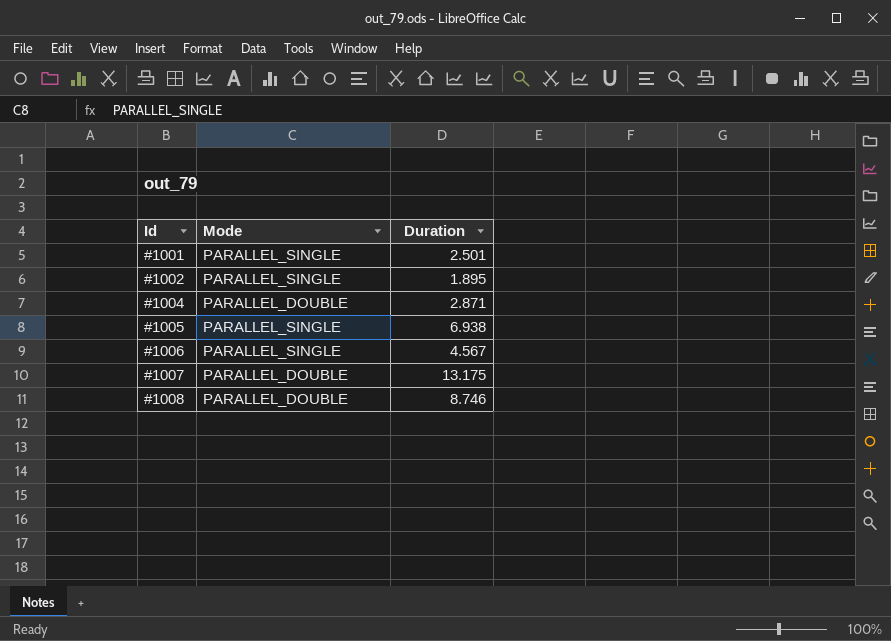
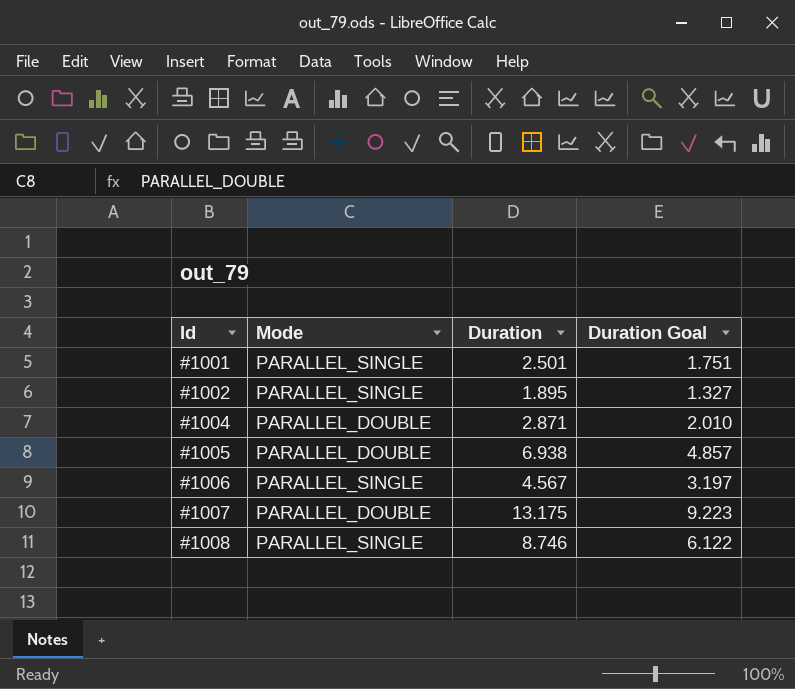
column Duration Goal | formula: none -> [Duration] * 0.7
#1005 | Mode: PARALLEL_SINGLE -> PARALLEL_DOUBLE
#1008 | Mode: PARALLEL_DOUBLE -> PARALLEL_SINGLE

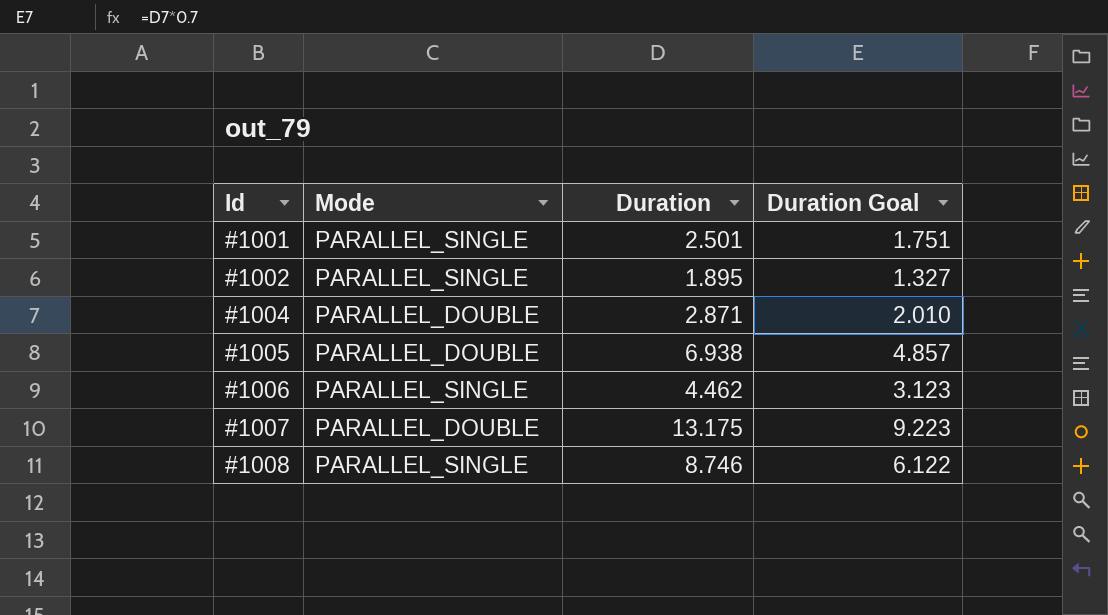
#1006 | Duration: 4.567 -> 4.462
#1006 | Duration Goal: 3.197 -> 3.123

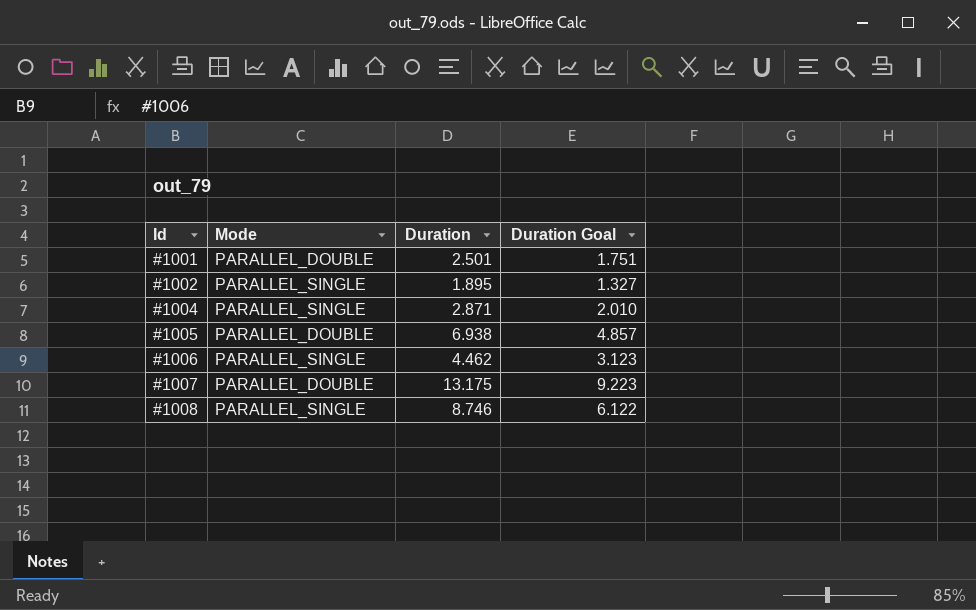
#1001 | Mode: PARALLEL_SINGLE -> PARALLEL_DOUBLE
#1004 | Mode: PARALLEL_DOUBLE -> PARALLEL_SINGLE

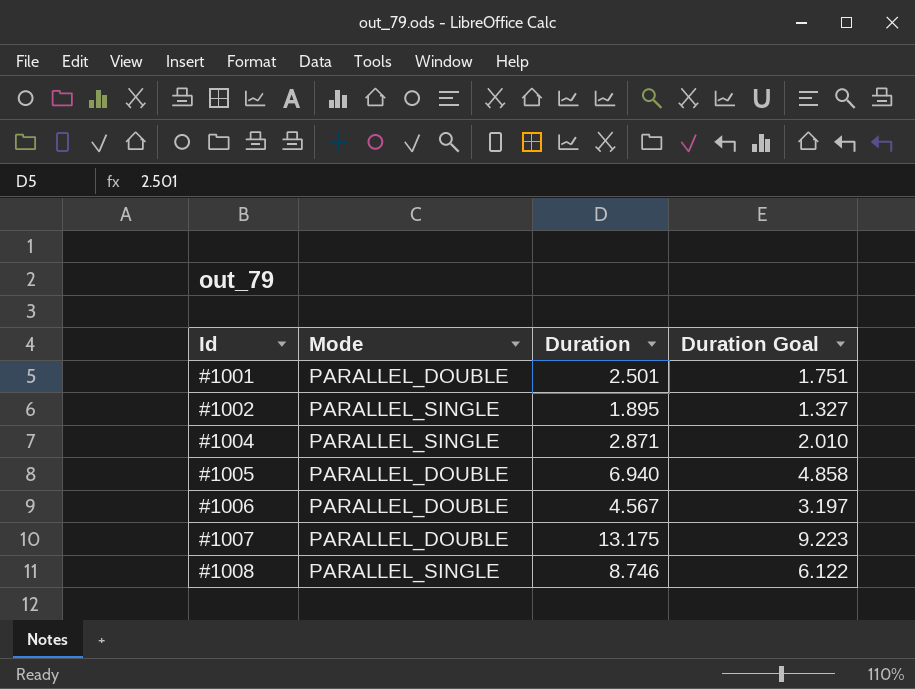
#1005 | Duration: 6.938 -> 6.940
#1005 | Duration Goal: 4.857 -> 4.858
#1006 | Mode: PARALLEL_SINGLE -> PARALLEL_DOUBLE
#1006 | Duration: 4.462 -> 4.567
#1006 | Duration Goal: 3.123 -> 3.197

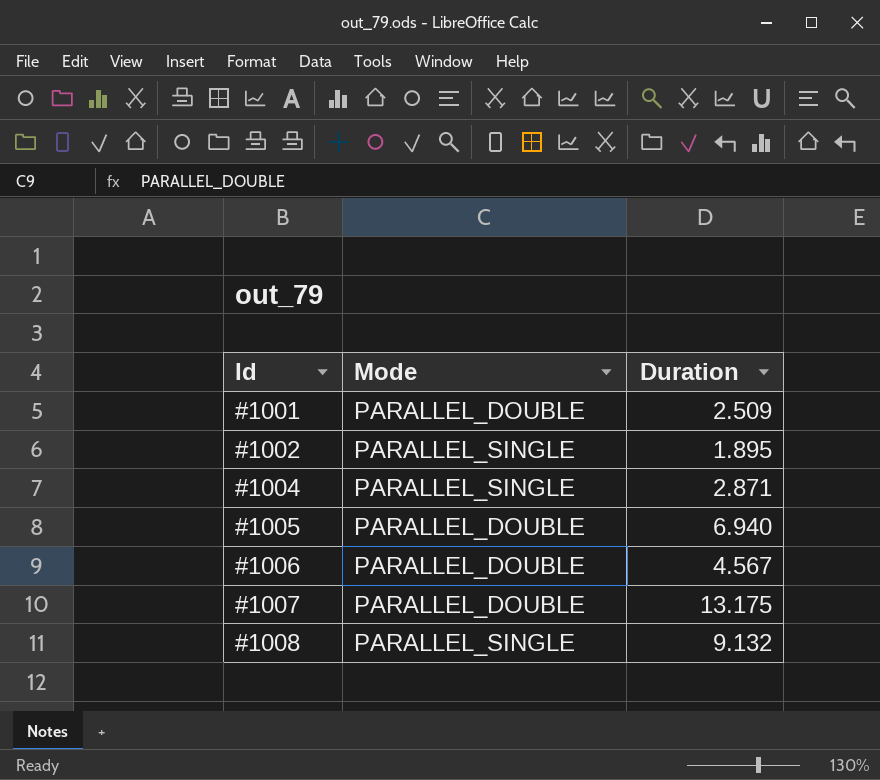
column Duration Goal | formula: [Duration] * 0.7 -> none
#1001 | Duration: 2.501 -> 2.509
#1008 | Duration: 8.746 -> 9.132

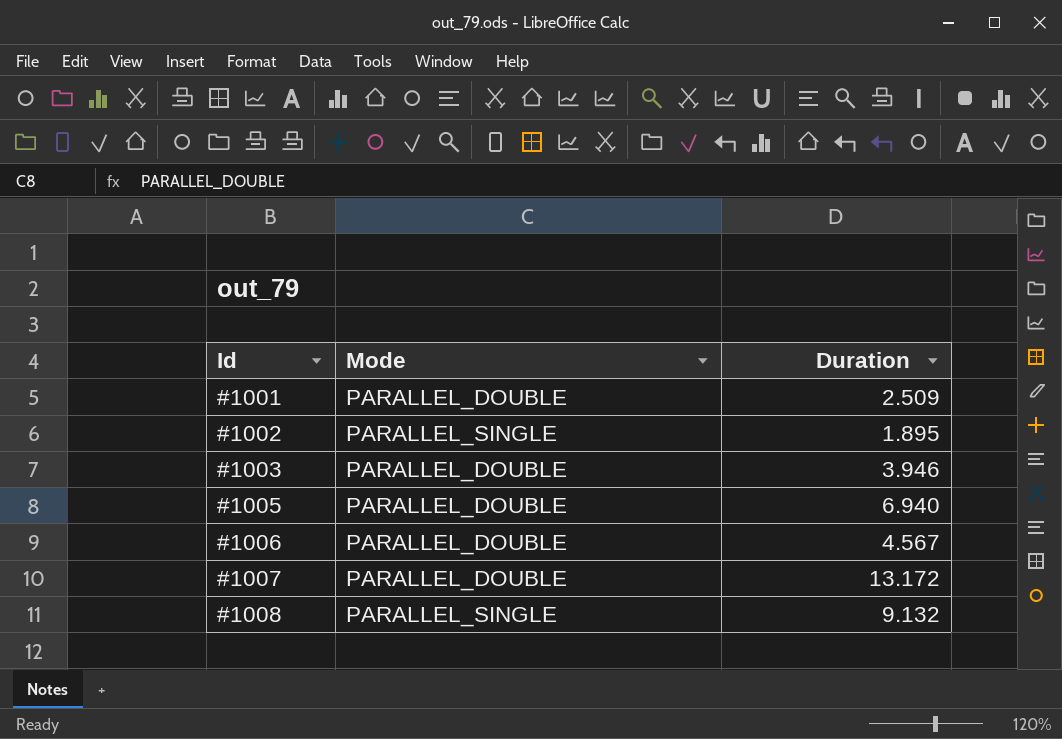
row #1004: PARALLEL_SINGLE | 2.871 -> none
row #1003: none -> PARALLEL_DOUBLE | 3.946
#1007 | Duration: 13.175 -> 13.172

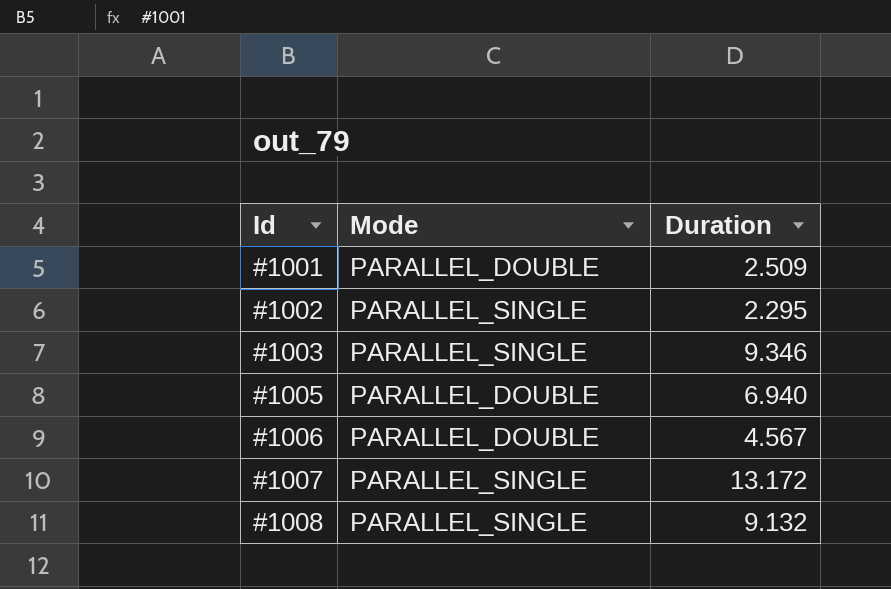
#1002 | Duration: 1.895 -> 2.295
#1003 | Mode: PARALLEL_DOUBLE -> PARALLEL_SINGLE
#1003 | Duration: 3.946 -> 9.346
#1007 | Mode: PARALLEL_DOUBLE -> PARALLEL_SINGLE

